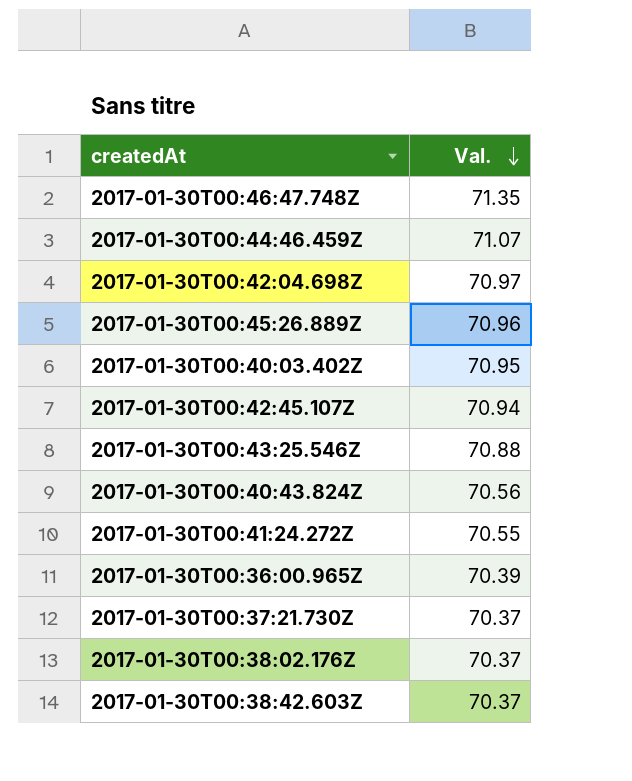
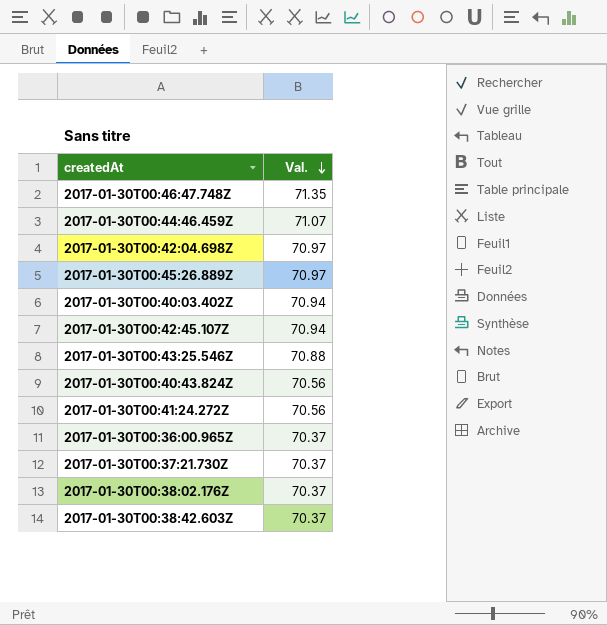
2017-01-30T00:45:26.889Z | Val.: 70.96 -> 70.97
2017-01-30T00:40:03.402Z | Val.: 70.95 -> 70.94
2017-01-30T00:41:24.272Z | Val.: 70.55 -> 70.56
2017-01-30T00:36:00.965Z | Val.: 70.39 -> 70.37

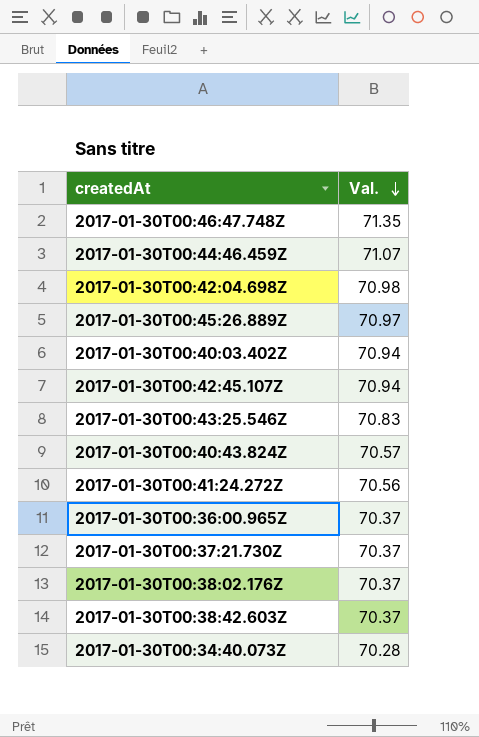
2017-01-30T00:42:04.698Z | Val.: 70.97 -> 70.98
2017-01-30T00:43:25.546Z | Val.: 70.88 -> 70.83
2017-01-30T00:40:43.824Z | Val.: 70.56 -> 70.57
row 2017-01-30T00:34:40.073Z: none -> 70.28

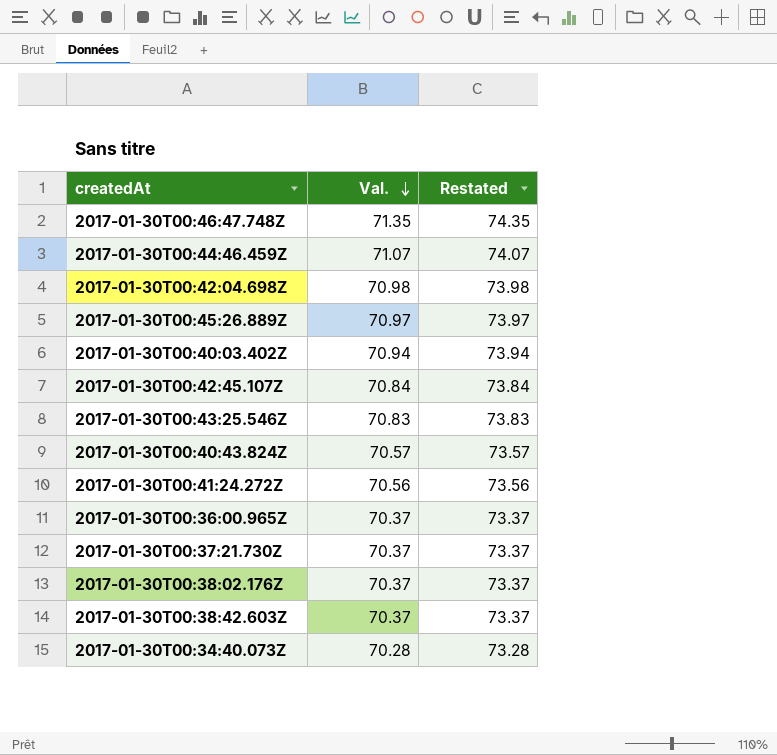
column Restated | formula: none -> [Val.] + 3
2017-01-30T00:42:45.107Z | Val.: 70.94 -> 70.84

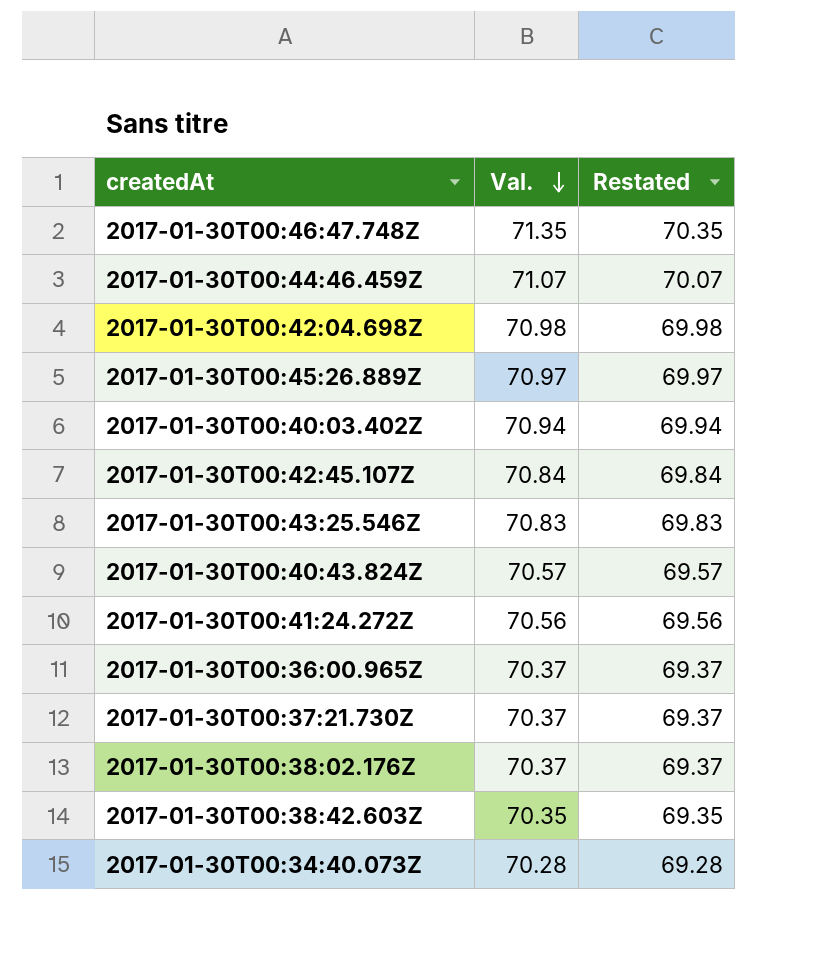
column Restated | formula: [Val.] + 3 -> [Val.] - 1
2017-01-30T00:38:42.603Z | Val.: 70.37 -> 70.35

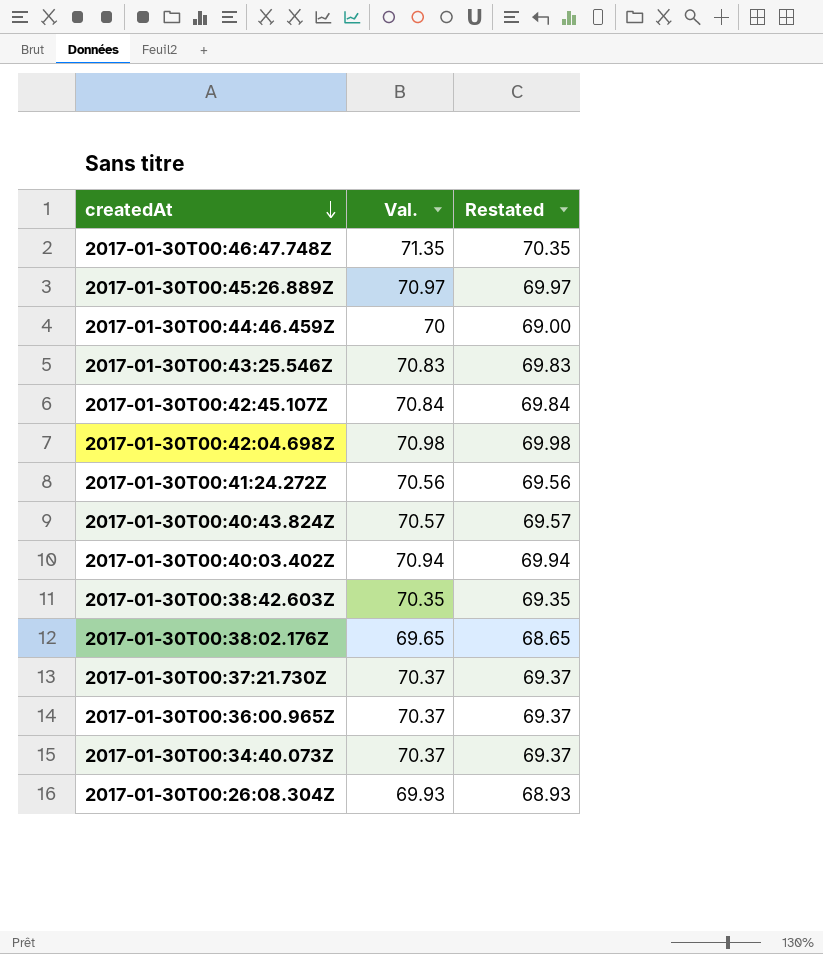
row order: Val. descending -> createdAt descending
2017-01-30T00:44:46.459Z | Val.: 71.07 -> 70
2017-01-30T00:44:46.459Z | Restated: 70.07 -> 69.00
2017-01-30T00:38:02.176Z | Val.: 70.37 -> 69.65
2017-01-30T00:38:02.176Z | Restated: 69.37 -> 68.65
2017-01-30T00:34:40.073Z | Val.: 70.28 -> 70.37
2017-01-30T00:34:40.073Z | Restated: 69.28 -> 69.37
row 2017-01-30T00:26:08.304Z: none -> 69.93 | 68.93

